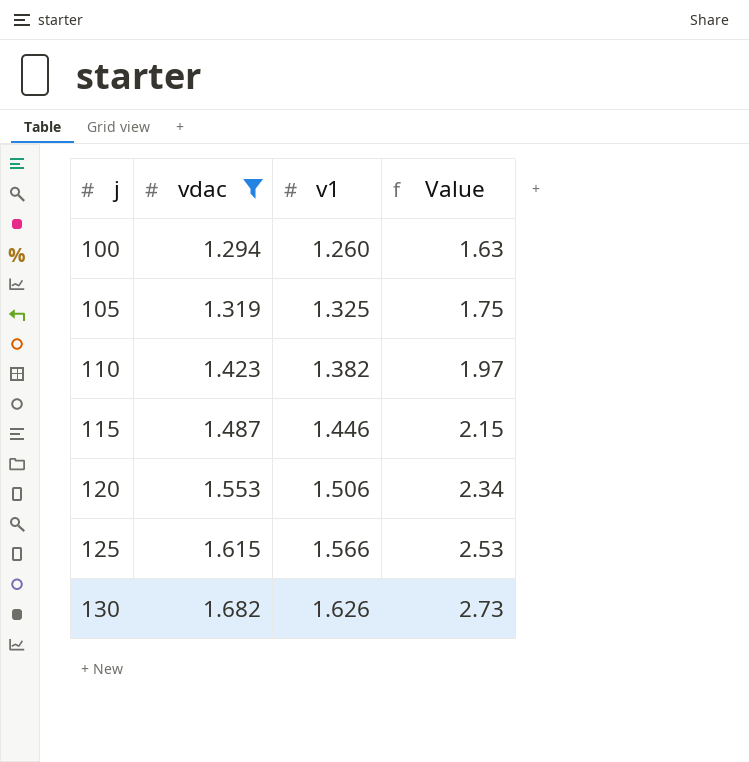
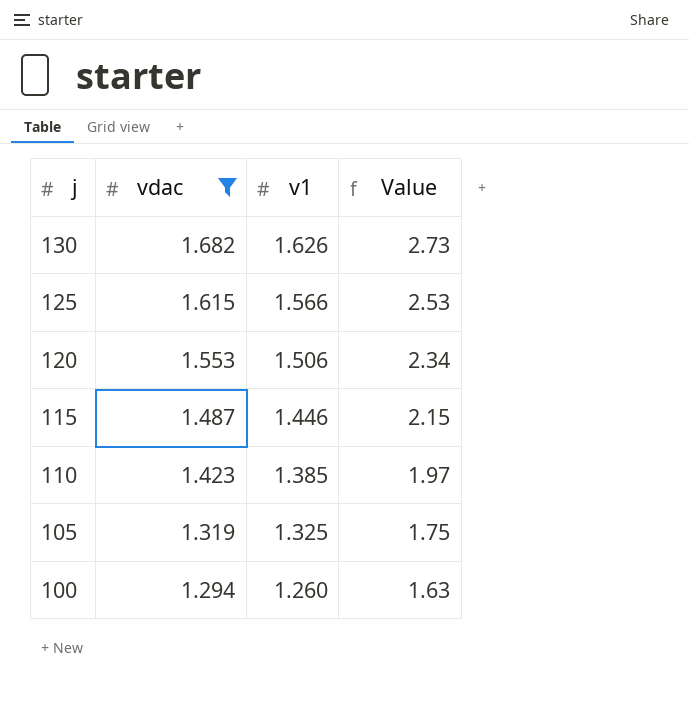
row order: j ascending -> j descending
110 | v1: 1.382 -> 1.385

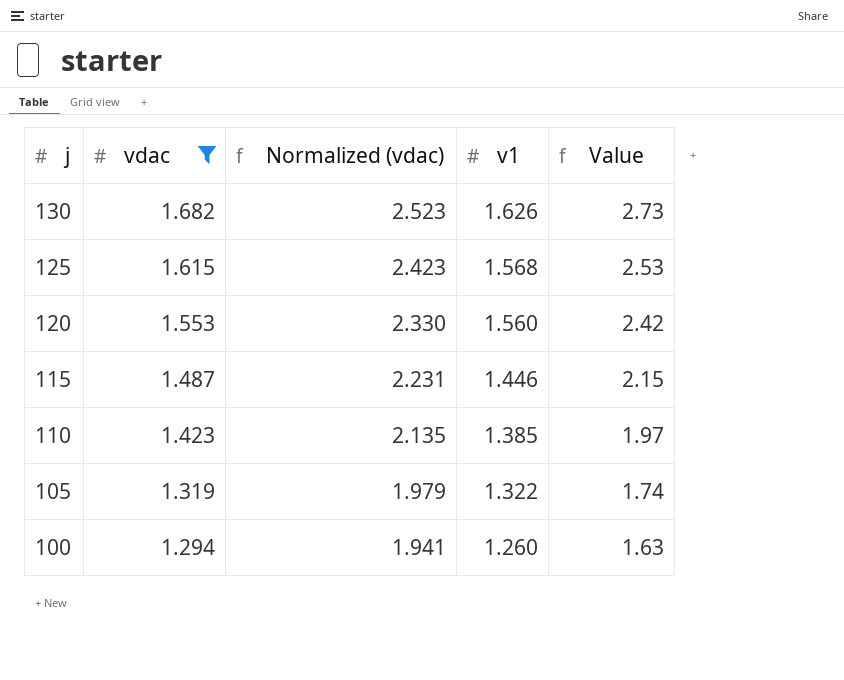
column Normalized (vdac) | formula: none -> [vdac] * 1.5
125 | v1: 1.566 -> 1.568
120 | v1: 1.506 -> 1.560
120 | Value: 2.34 -> 2.42
105 | v1: 1.325 -> 1.322
105 | Value: 1.75 -> 1.74

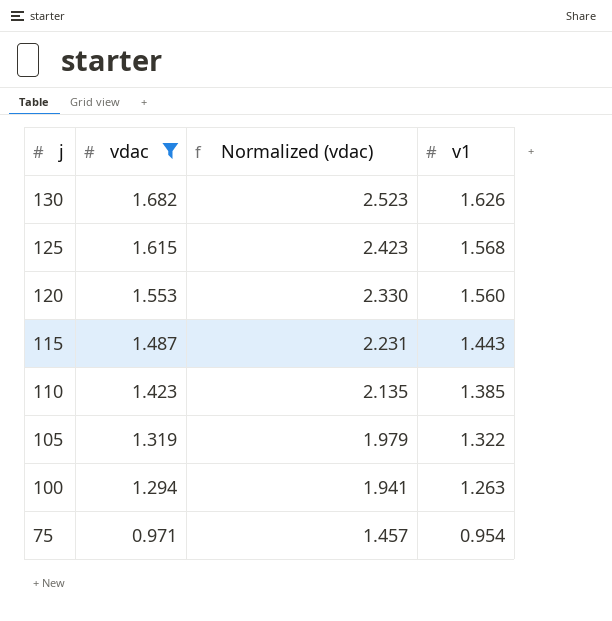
column Value | formula: [vdac] * [v1] -> none
115 | v1: 1.446 -> 1.443
100 | v1: 1.260 -> 1.263
row 75: none -> 0.971 | 1.457 | 0.954

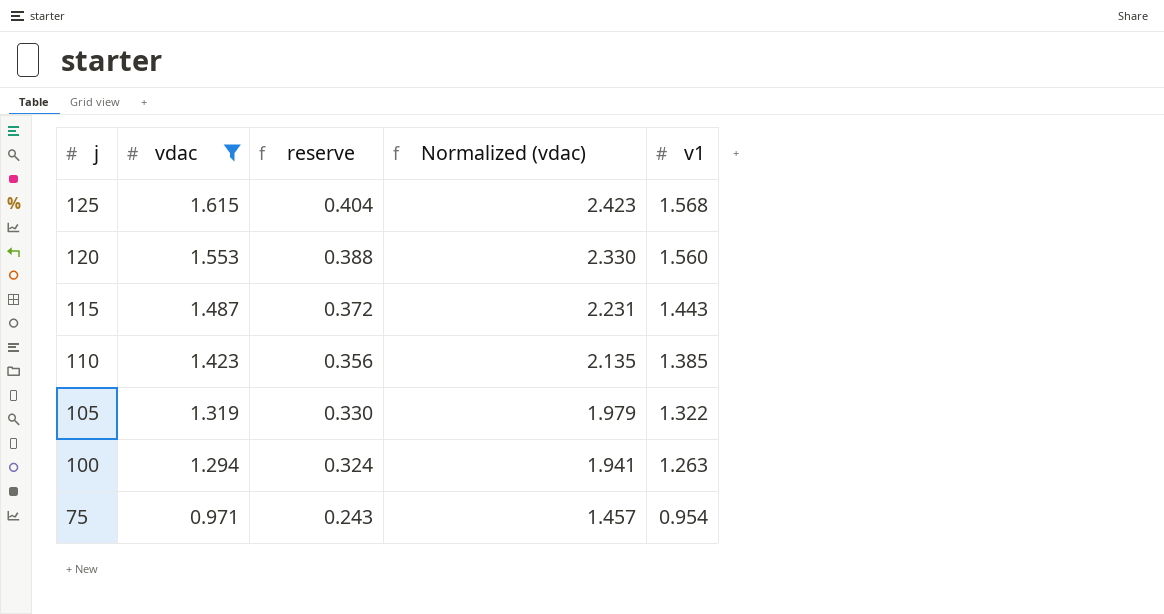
column reserve | formula: none -> [vdac] * 0.25
row 130: 1.682 | 2.523 | 1.626 -> none

